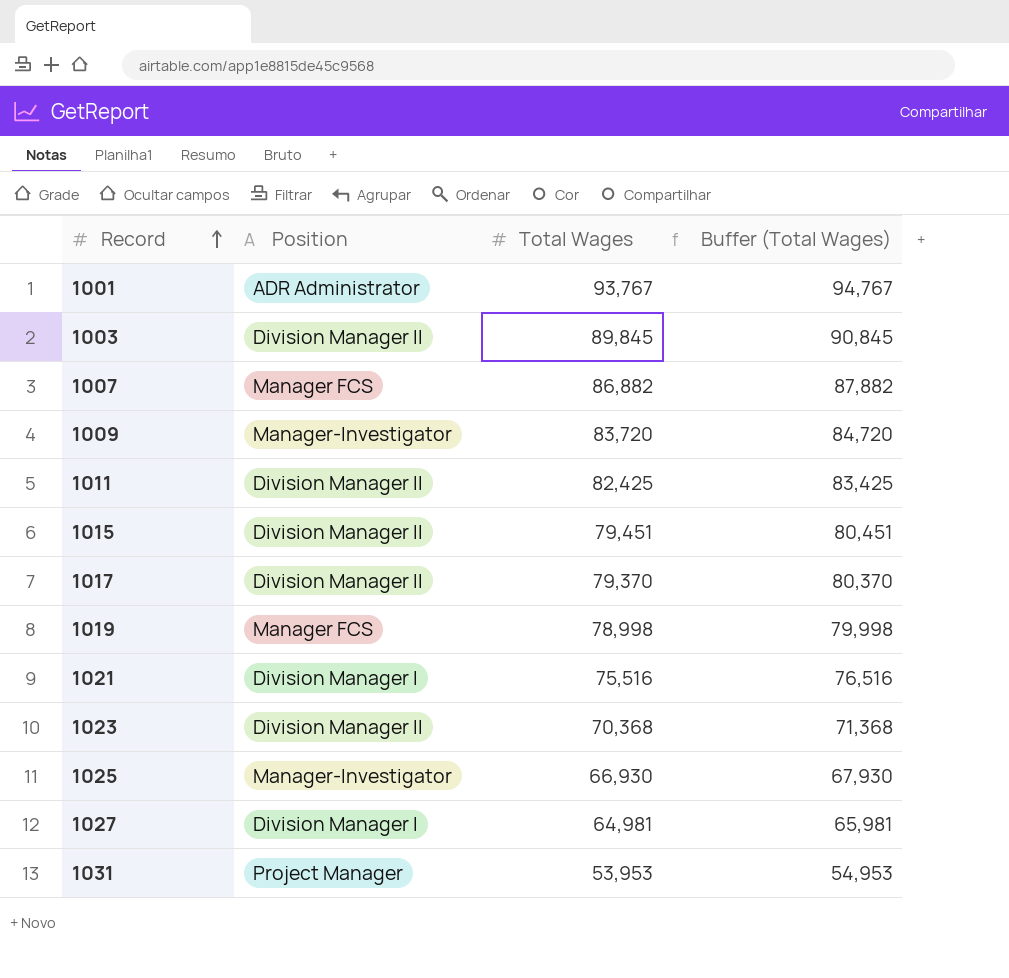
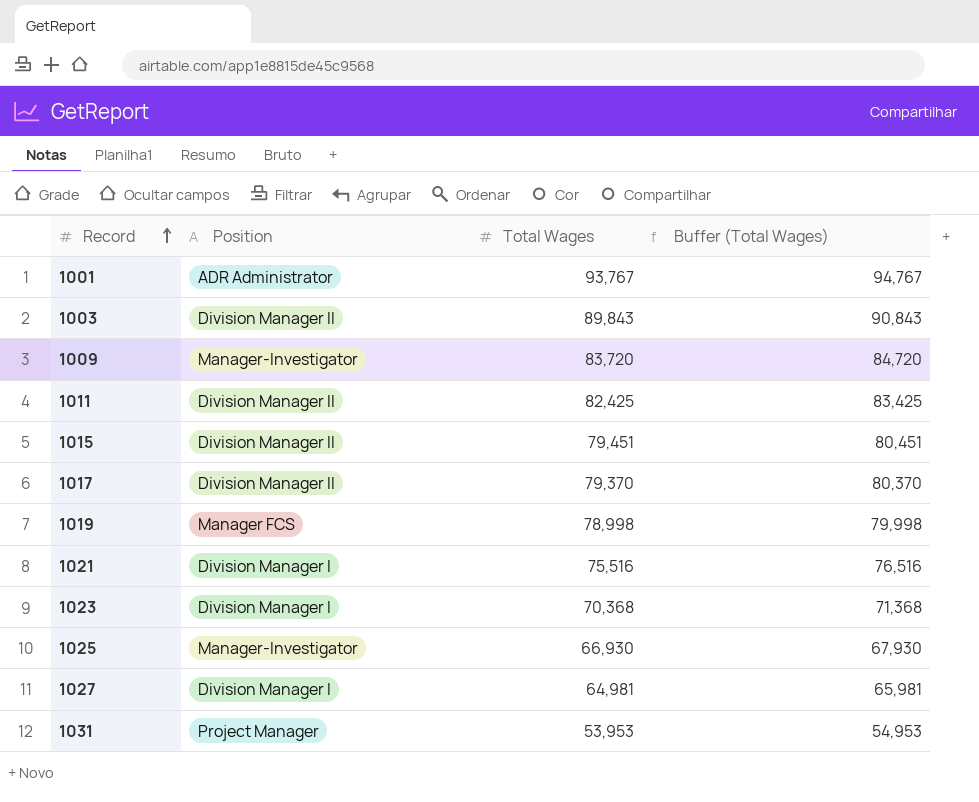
row 1007: Manager FCS | 86,882 | 87,882 -> none
1003 | Total Wages: 89,845 -> 89,843
1003 | Buffer (Total Wages): 90,845 -> 90,843
1023 | Position: Division Manager II -> Division Manager I

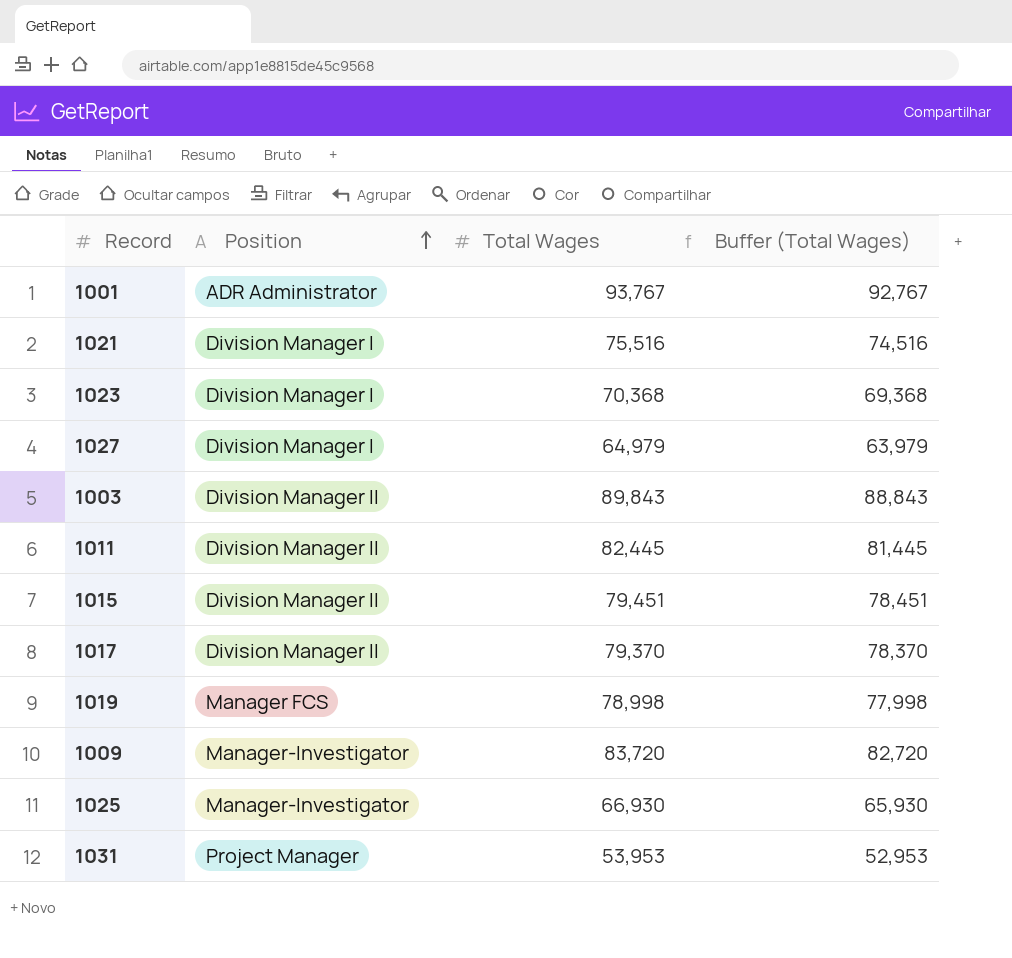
row order: Record ascending -> Position ascending
column Buffer (Total Wages) | formula: [Total Wages] + 1000 -> [Total Wages] - 1000
1027 | Total Wages: 64,981 -> 64,979
1011 | Total Wages: 82,425 -> 82,445

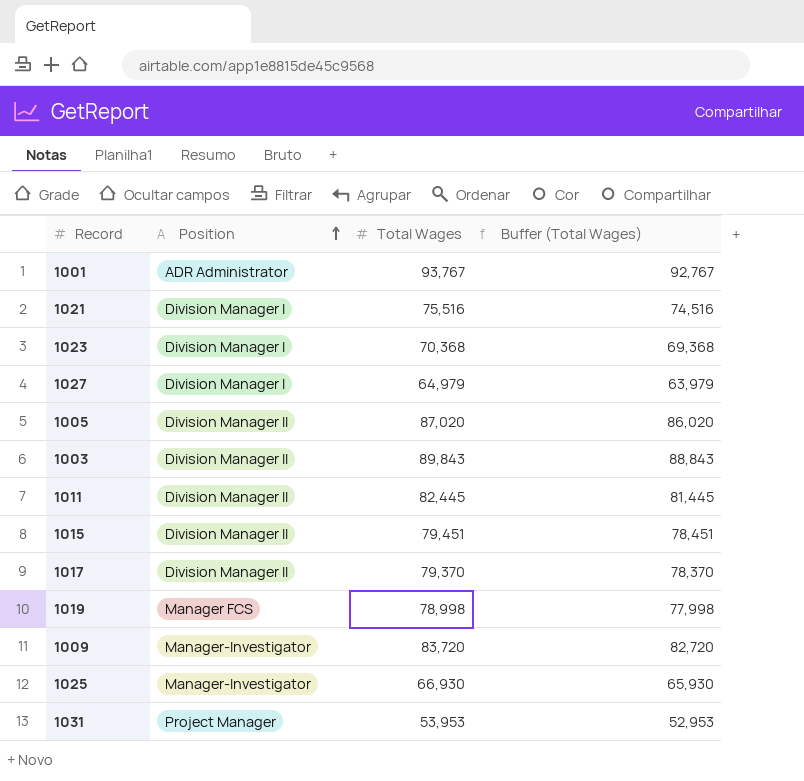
row 1005: none -> Division Manager II | 87,020 | 86,020

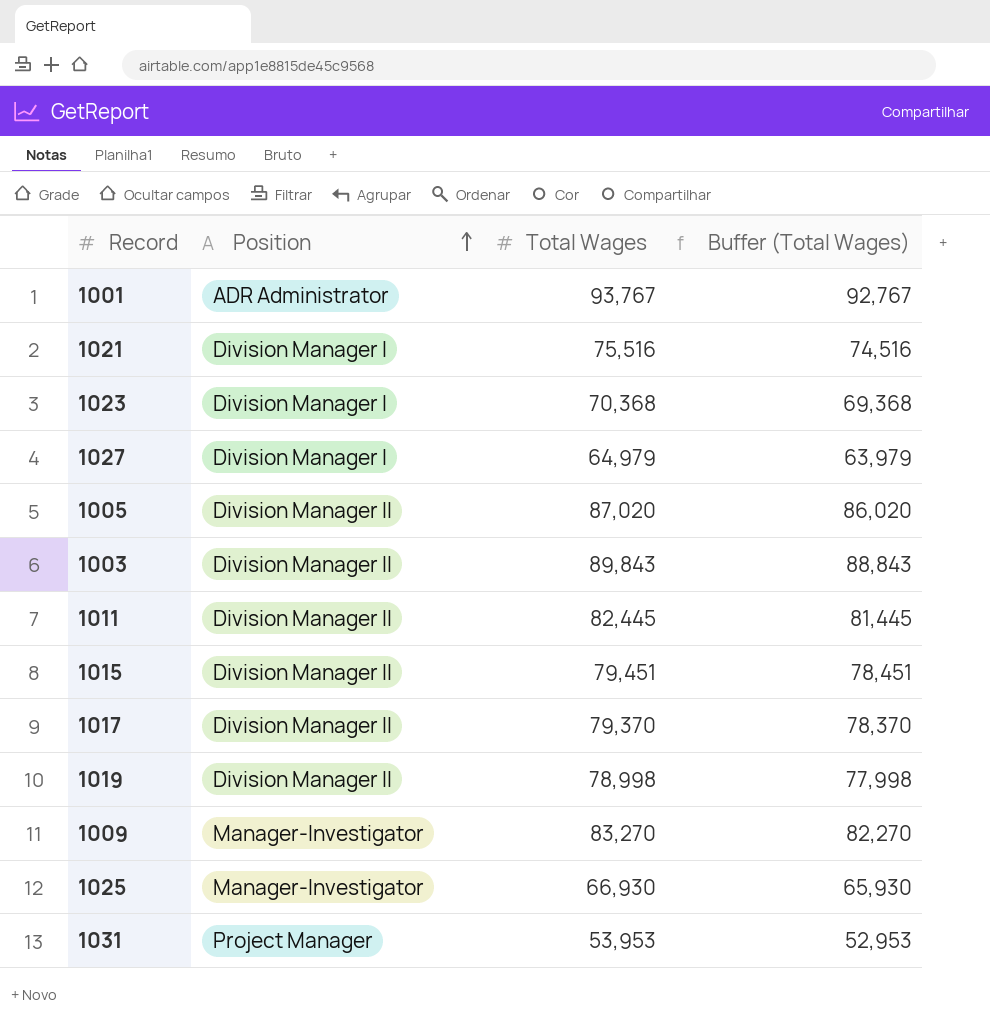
1019 | Position: Manager FCS -> Division Manager II
1009 | Total Wages: 83,720 -> 83,270
1009 | Buffer (Total Wages): 82,720 -> 82,270

